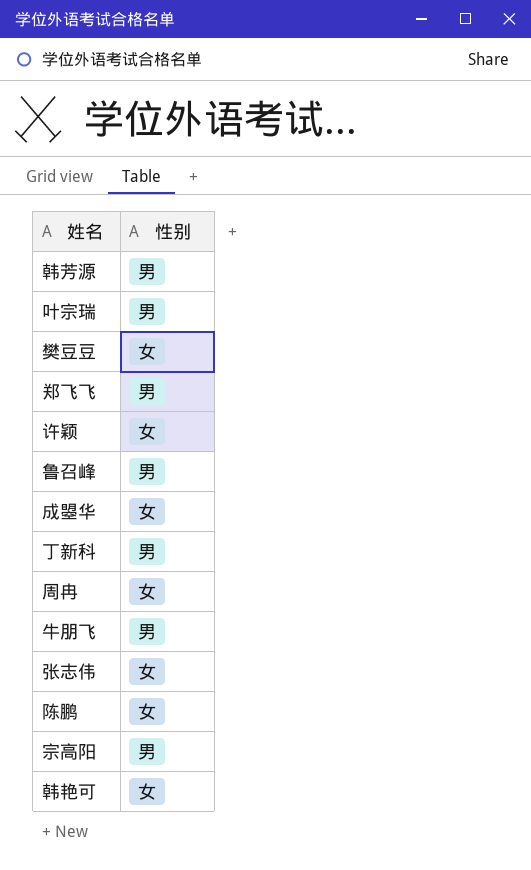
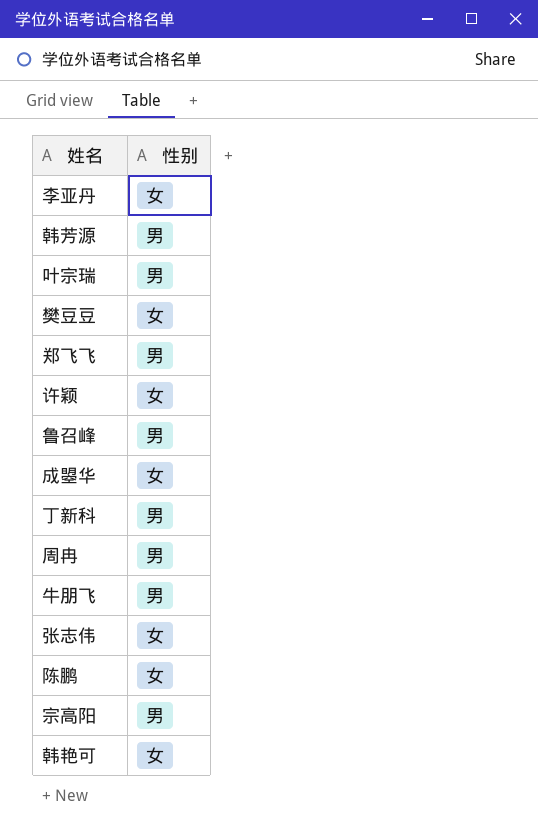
row 李亚丹: none -> 女
周冉 | 性别: 女 -> 男

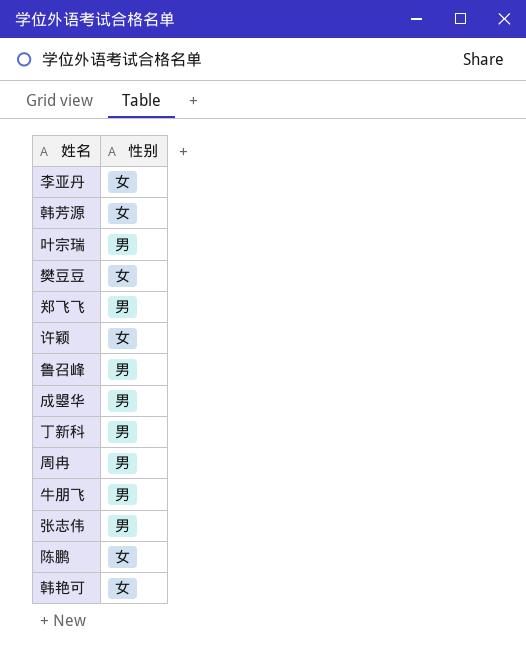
row 宗高阳: 男 -> none
韩芳源 | 性别: 男 -> 女
成曌华 | 性别: 女 -> 男
张志伟 | 性别: 女 -> 男

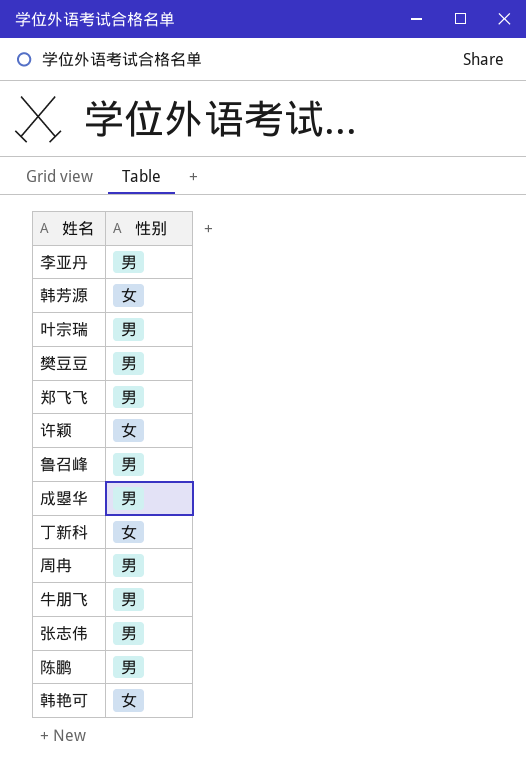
李亚丹 | 性别: 女 -> 男
樊豆豆 | 性别: 女 -> 男
丁新科 | 性别: 男 -> 女
陈鹏 | 性别: 女 -> 男

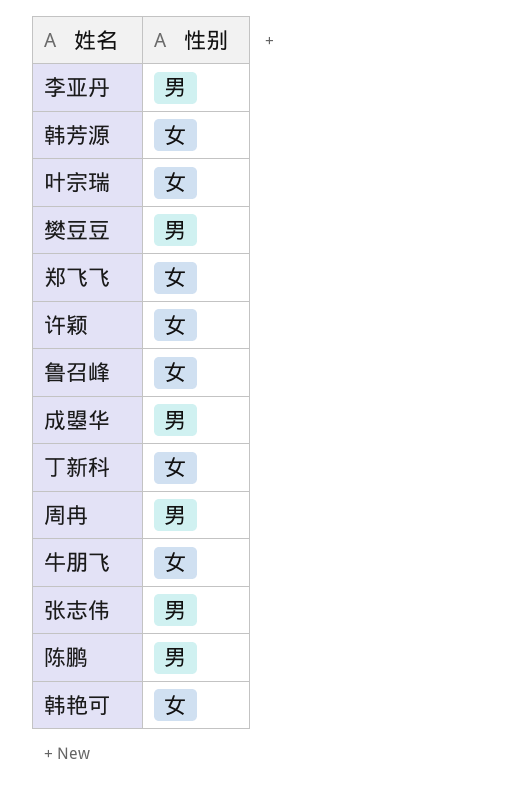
叶宗瑞 | 性别: 男 -> 女
郑飞飞 | 性别: 男 -> 女
鲁召峰 | 性别: 男 -> 女
牛朋飞 | 性别: 男 -> 女

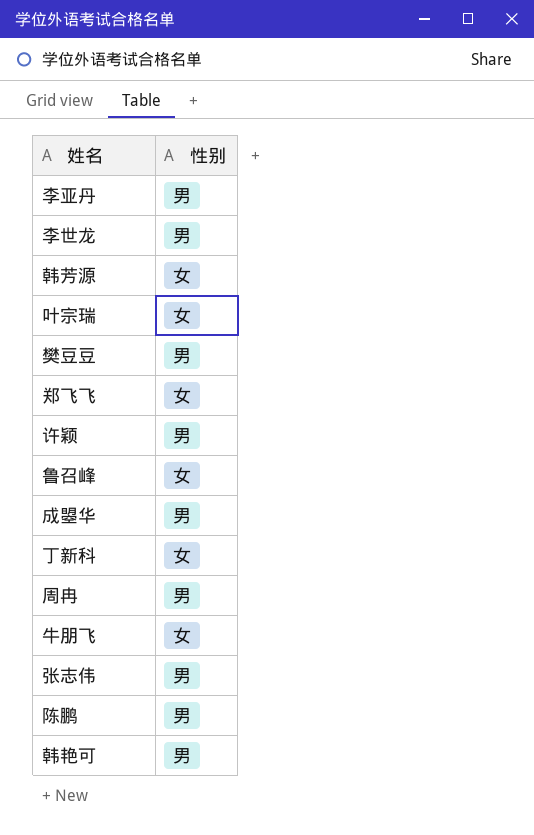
row 李世龙: none -> 男
许颖 | 性别: 女 -> 男
韩艳可 | 性别: 女 -> 男

